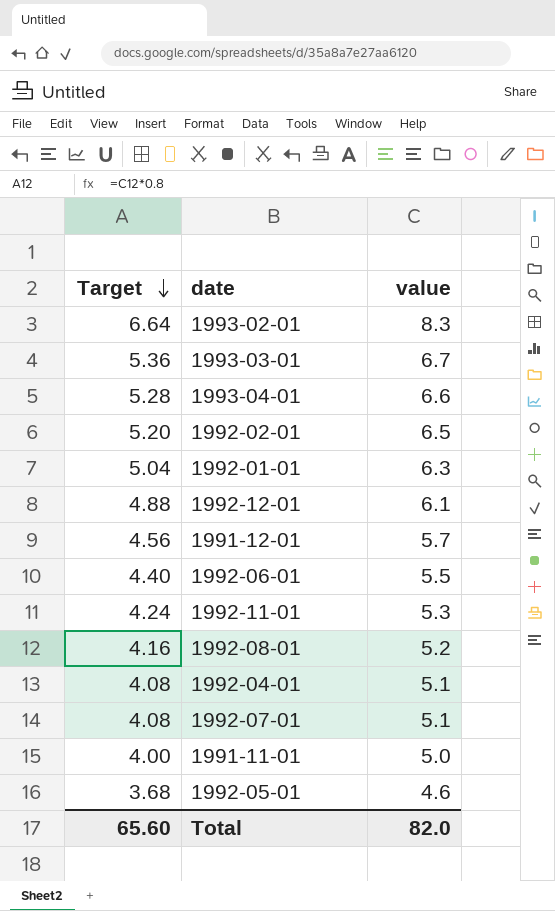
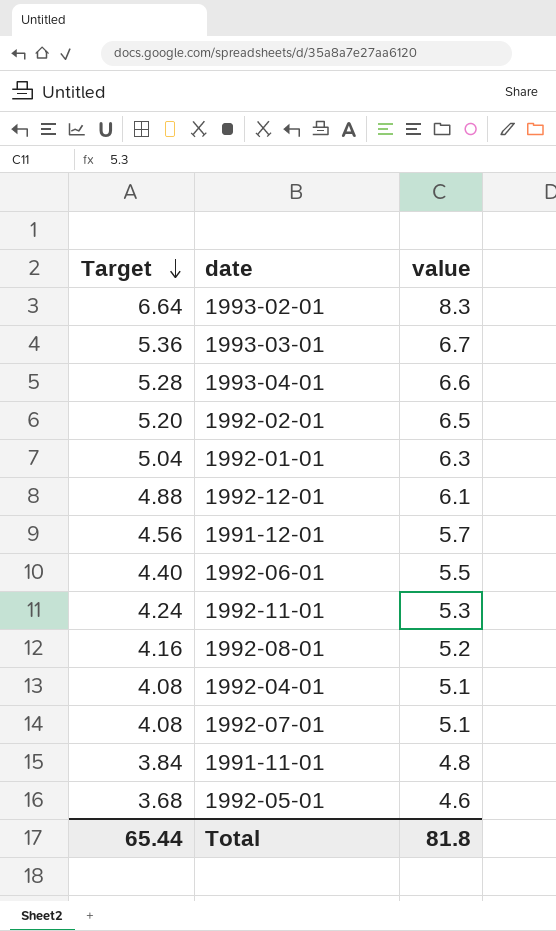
1991-11-01 | Target: 4.00 -> 3.84
1991-11-01 | value: 5.0 -> 4.8
Total | Target: 65.60 -> 65.44
Total | value: 82.0 -> 81.8

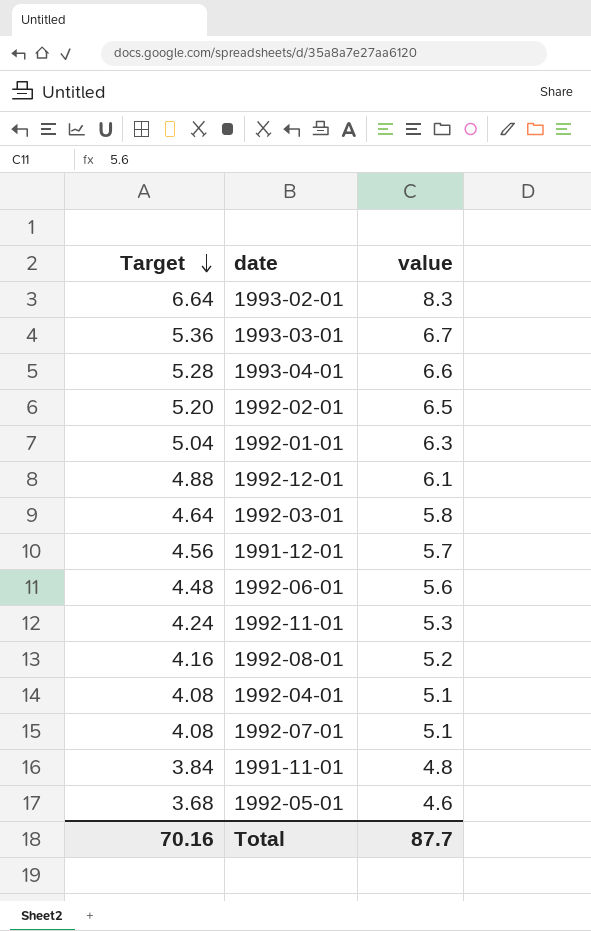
row 1992-03-01: none -> 4.64 | 5.8
1992-06-01 | Target: 4.40 -> 4.48
1992-06-01 | value: 5.5 -> 5.6
Total | Target: 65.44 -> 70.16
Total | value: 81.8 -> 87.7

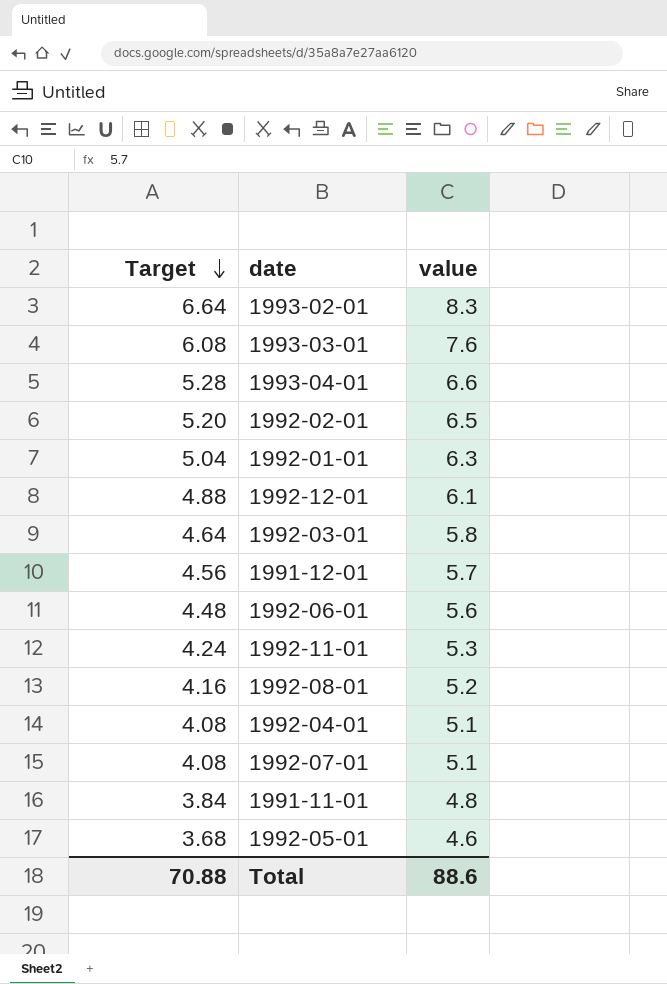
1993-03-01 | Target: 5.36 -> 6.08
1993-03-01 | value: 6.7 -> 7.6
Total | Target: 70.16 -> 70.88
Total | value: 87.7 -> 88.6

